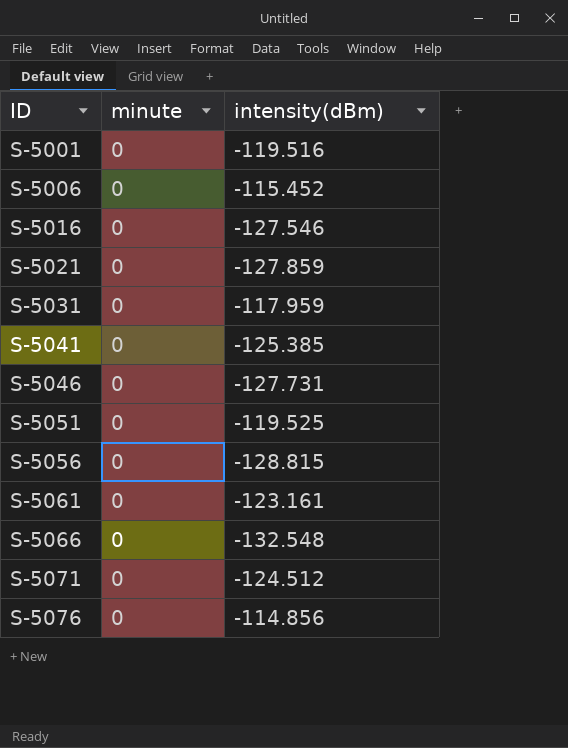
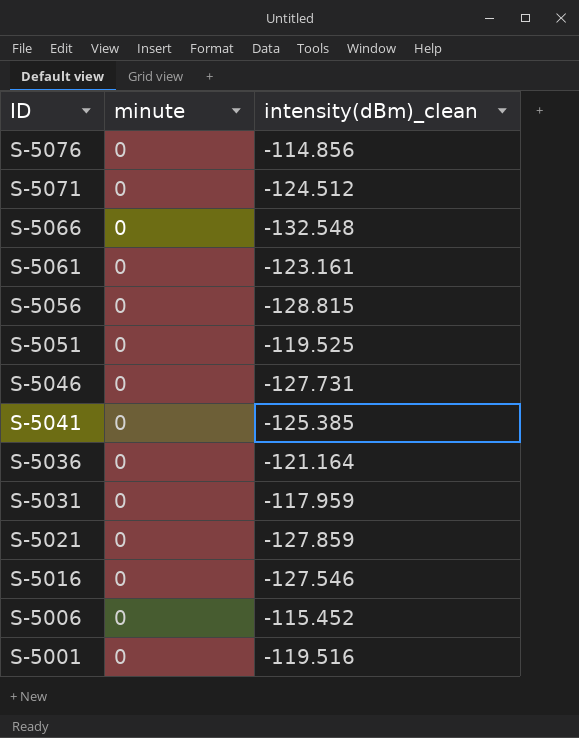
row order: ID ascending -> ID descending
column name: intensity(dBm) -> intensity(dBm)_clean
row S-5036: none -> 0 | -121.164

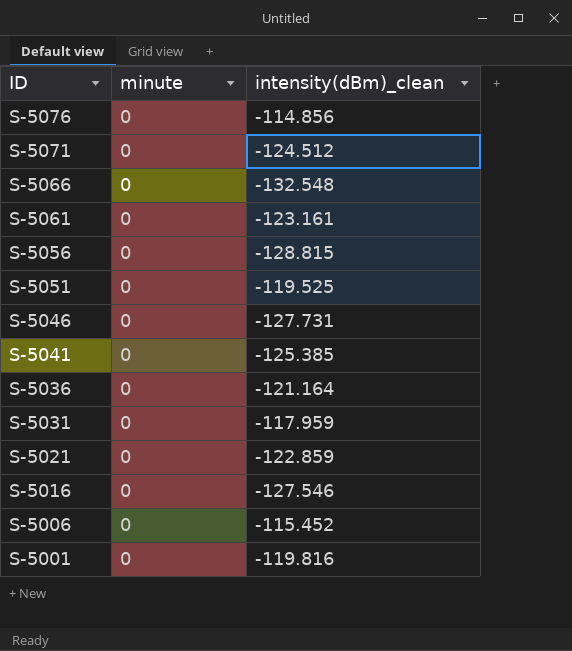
S-5021 | intensity(dBm)_clean: -127.859 -> -122.859
S-5001 | intensity(dBm)_clean: -119.516 -> -119.816

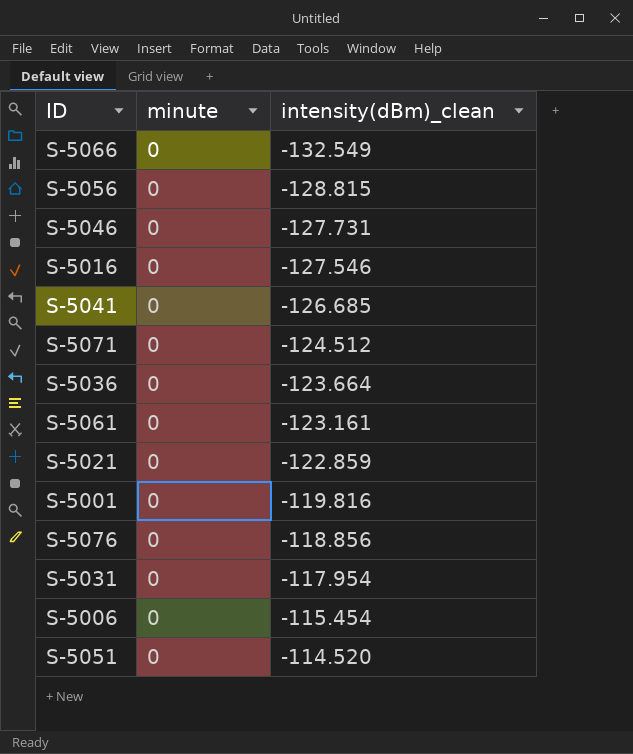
row order: ID descending -> intensity(dBm)_clean ascending
S-5066 | intensity(dBm)_clean: -132.548 -> -132.549
S-5041 | intensity(dBm)_clean: -125.385 -> -126.685
S-5036 | intensity(dBm)_clean: -121.164 -> -123.664
S-5076 | intensity(dBm)_clean: -114.856 -> -118.856
S-5031 | intensity(dBm)_clean: -117.959 -> -117.954
S-5006 | intensity(dBm)_clean: -115.452 -> -115.454
S-5051 | intensity(dBm)_clean: -119.525 -> -114.520

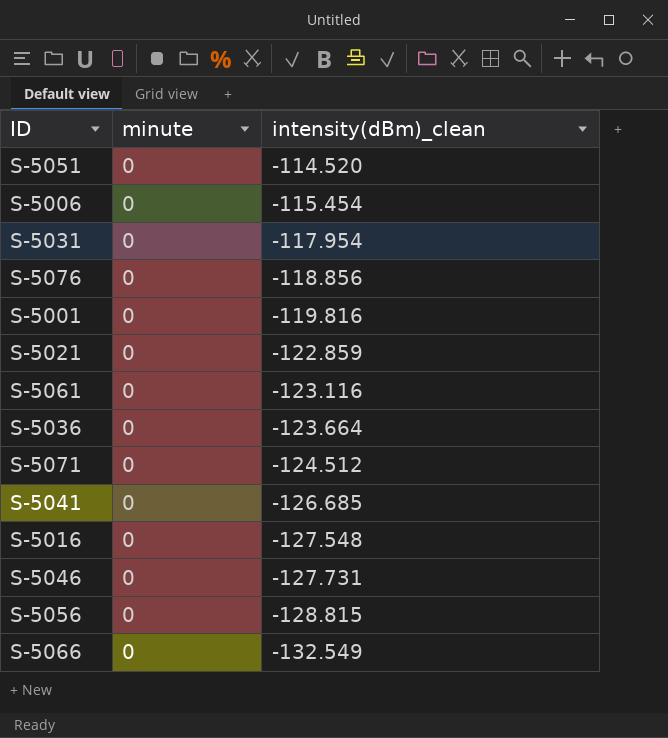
row order: intensity(dBm)_clean ascending -> intensity(dBm)_clean descending
S-5061 | intensity(dBm)_clean: -123.161 -> -123.116
S-5016 | intensity(dBm)_clean: -127.546 -> -127.548

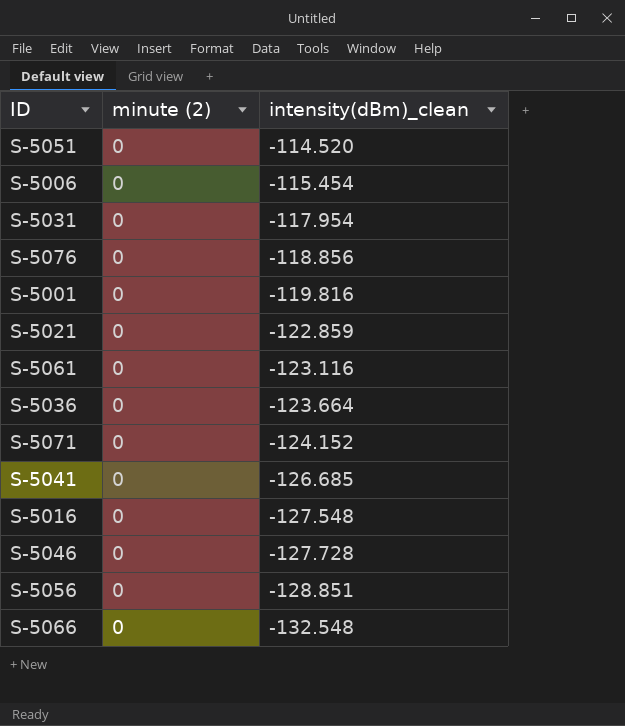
column name: minute -> minute (2)
S-5071 | intensity(dBm)_clean: -124.512 -> -124.152
S-5046 | intensity(dBm)_clean: -127.731 -> -127.728
S-5056 | intensity(dBm)_clean: -128.815 -> -128.851
S-5066 | intensity(dBm)_clean: -132.549 -> -132.548

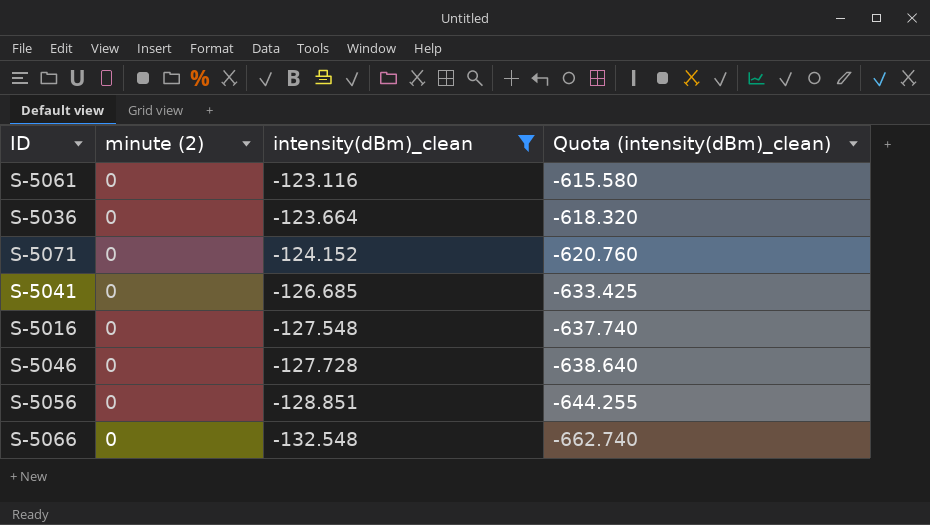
filter: none -> intensity(dBm)_clean <= -123.116
column Quota (intensity(dBm)_clean) | formula: none -> [intensity(dBm)_clean] * 5

